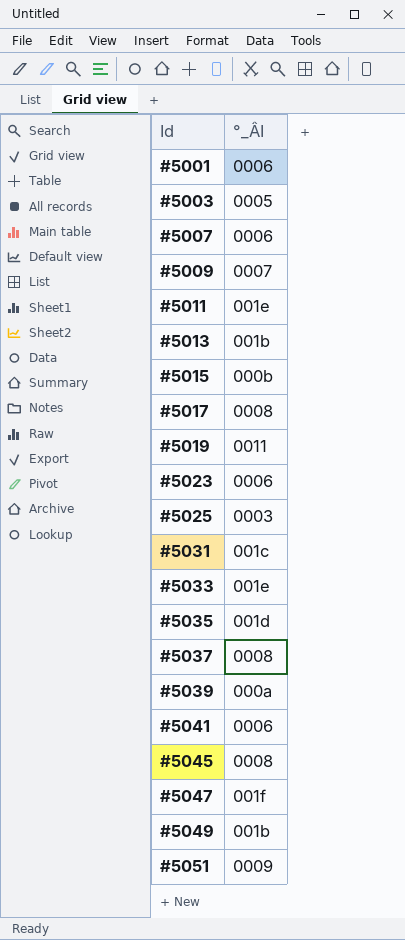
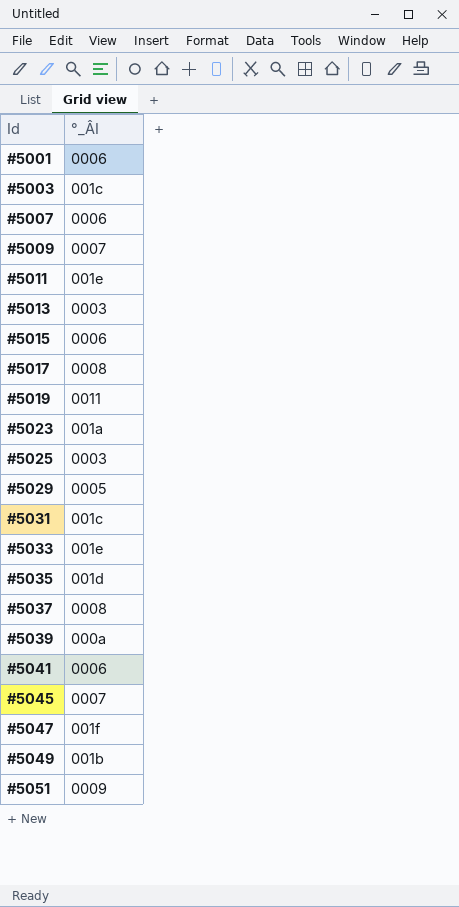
#5003 | °_ÂI: 0005 -> 001c
#5013 | °_ÂI: 001b -> 0003
#5015 | °_ÂI: 000b -> 0006
#5023 | °_ÂI: 0006 -> 001a
row #5029: none -> 0005
#5045 | °_ÂI: 0008 -> 0007

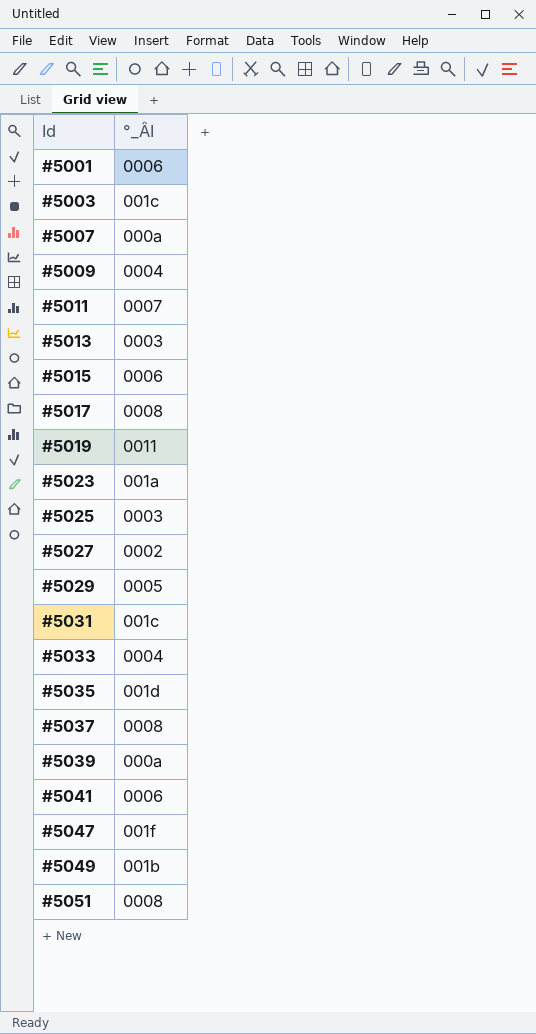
row #5045: 0007 -> none
#5007 | °_ÂI: 0006 -> 000a
#5009 | °_ÂI: 0007 -> 0004
#5011 | °_ÂI: 001e -> 0007
row #5027: none -> 0002
#5033 | °_ÂI: 001e -> 0004
#5051 | °_ÂI: 0009 -> 0008

